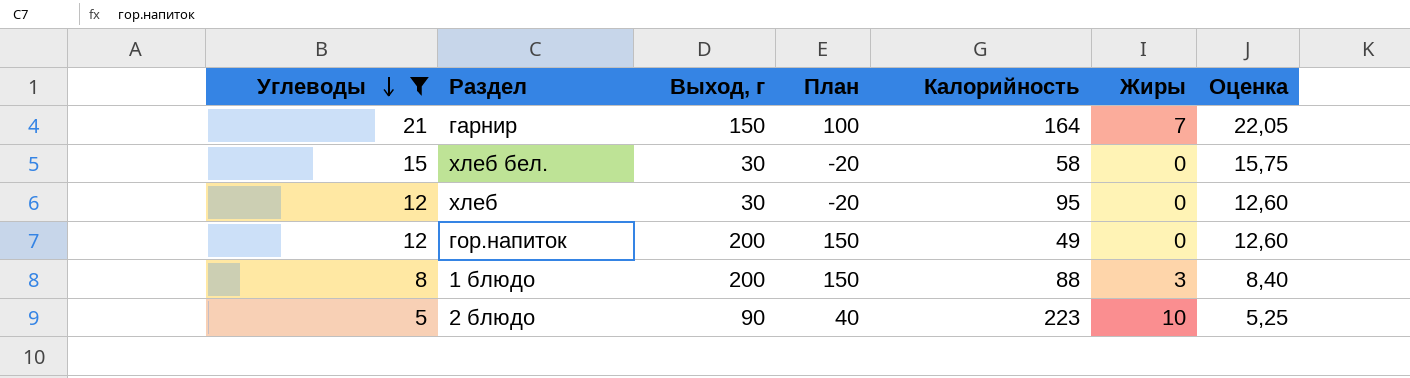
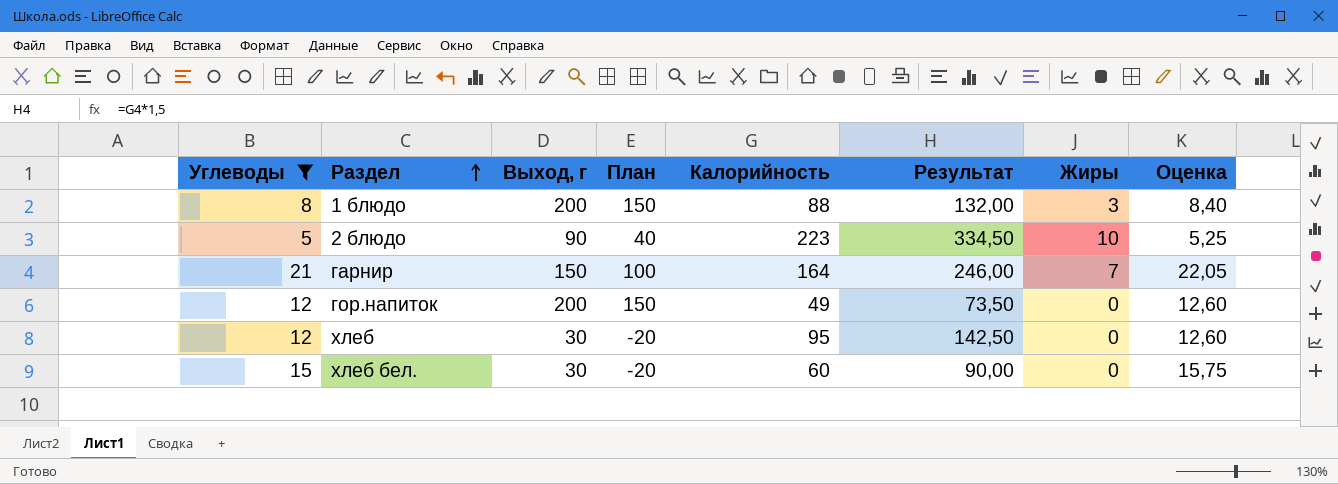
row order: Углеводы descending -> Раздел ascending
column Результат | formula: none -> [Калорийность] * 1,5
хлеб бел. | Калорийность: 58 -> 60

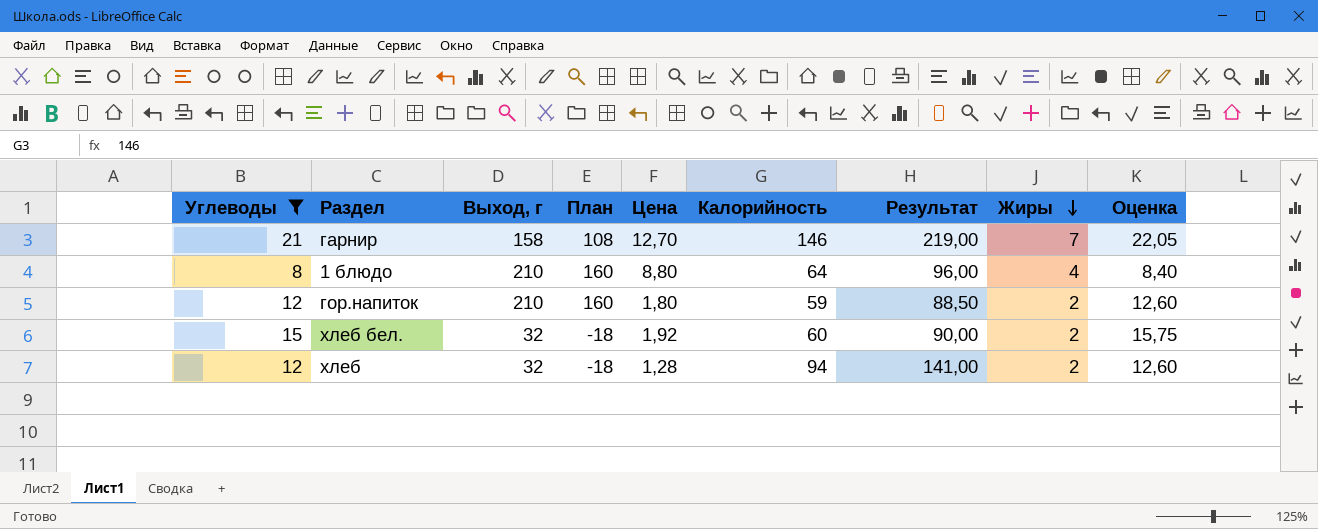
row order: Раздел ascending -> Жиры descending
column Цена | position: none -> 5
row 2 блюдо: 5 | 90 | 40 | 223 | 334,50 | 10 | 5,25 -> none
гарнир | Выход, г: 150 -> 158
гарнир | План: 100 -> 108
гарнир | Калорийность: 164 -> 146
гарнир | Результат: 246,00 -> 219,00
1 блюдо | Выход, г: 200 -> 210
1 блюдо | План: 150 -> 160
1 блюдо | Калорийность: 88 -> 64
1 блюдо | Результат: 132,00 -> 96,00
1 блюдо | Жиры: 3 -> 4
гор.напиток | Выход, г: 200 -> 210
гор.напиток | План: 150 -> 160
гор.напиток | Калорийность: 49 -> 59
гор.напиток | Результат: 73,50 -> 88,50
гор.напиток | Жиры: 0 -> 2
хлеб бел. | Выход, г: 30 -> 32
хлеб бел. | План: -20 -> -18
хлеб бел. | Жиры: 0 -> 2
хлеб | Выход, г: 30 -> 32
хлеб | План: -20 -> -18
хлеб | Калорийность: 95 -> 94
хлеб | Результат: 142,50 -> 141,00
хлеб | Жиры: 0 -> 2

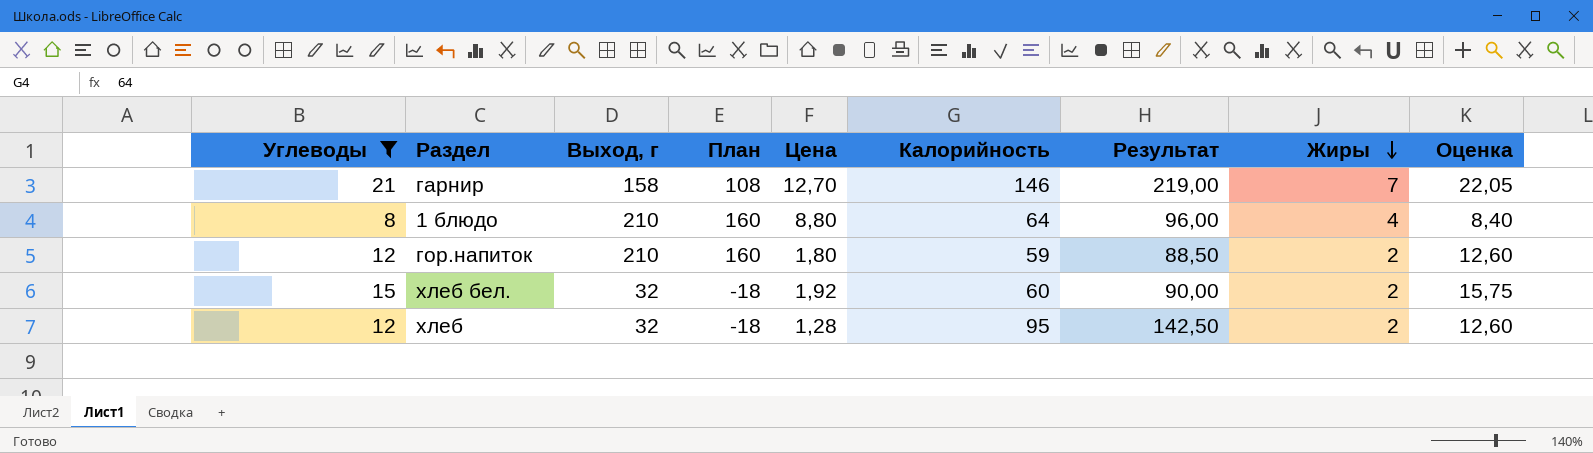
хлеб | Калорийность: 94 -> 95
хлеб | Результат: 141,00 -> 142,50

